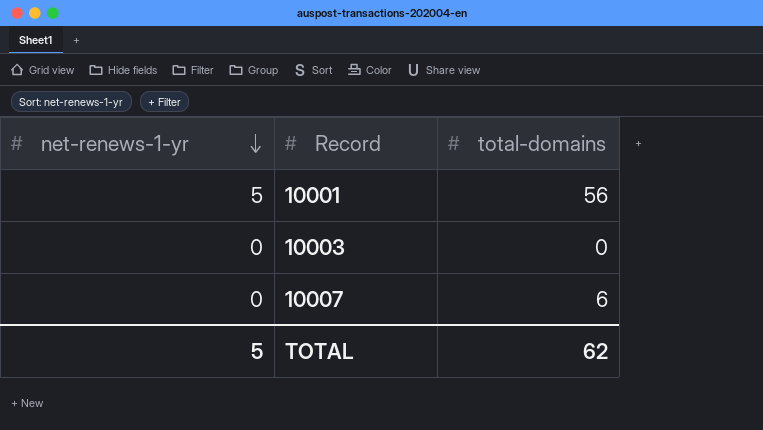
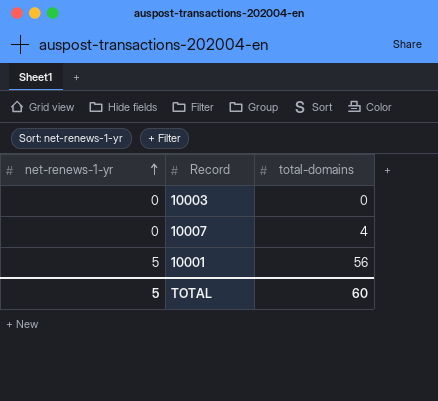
row order: net-renews-1-yr descending -> net-renews-1-yr ascending
10007 | total-domains: 6 -> 4
TOTAL | total-domains: 62 -> 60

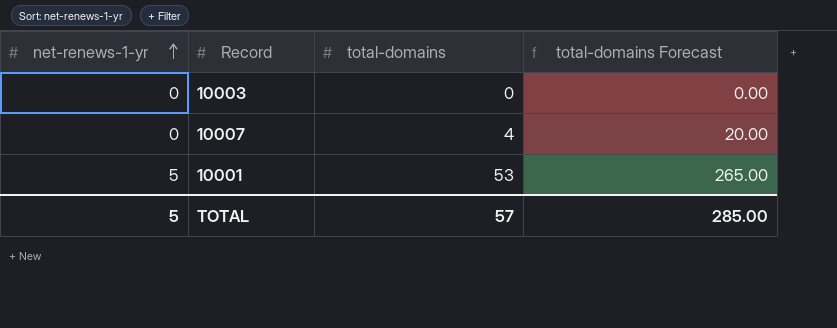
column total-domains Forecast | formula: none -> [total-domains] * 5
10001 | total-domains: 56 -> 53
TOTAL | total-domains: 60 -> 57

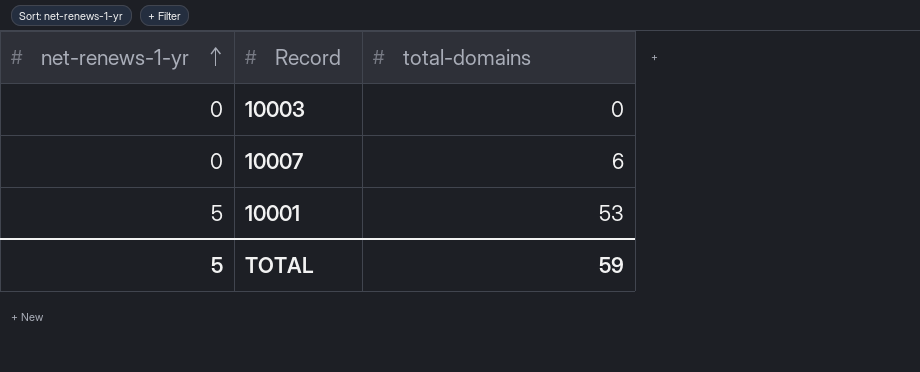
column total-domains Forecast | formula: [total-domains] * 5 -> none
10007 | total-domains: 4 -> 6
TOTAL | total-domains: 57 -> 59

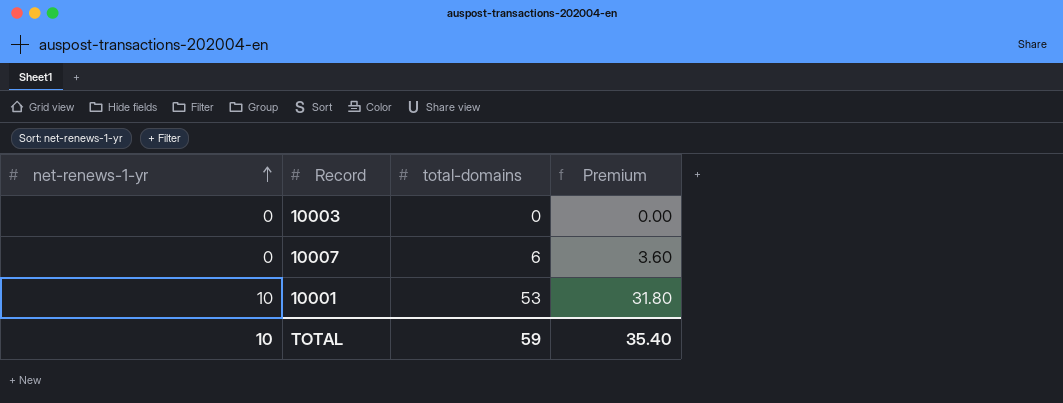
column Premium | formula: none -> [total-domains] * 0.6
10001 | net-renews-1-yr: 5 -> 10
TOTAL | net-renews-1-yr: 5 -> 10

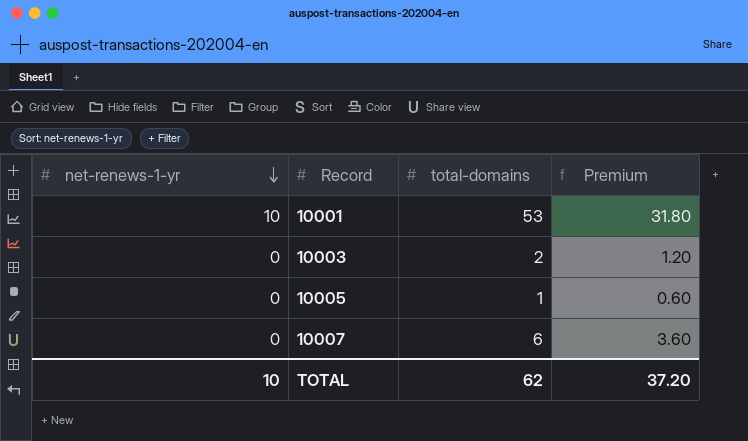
row order: net-renews-1-yr ascending -> net-renews-1-yr descending
10003 | total-domains: 0 -> 2
10003 | Premium: 0.00 -> 1.20
row 10005: none -> 0 | 1 | 0.60
TOTAL | total-domains: 59 -> 62
TOTAL | Premium: 35.40 -> 37.20

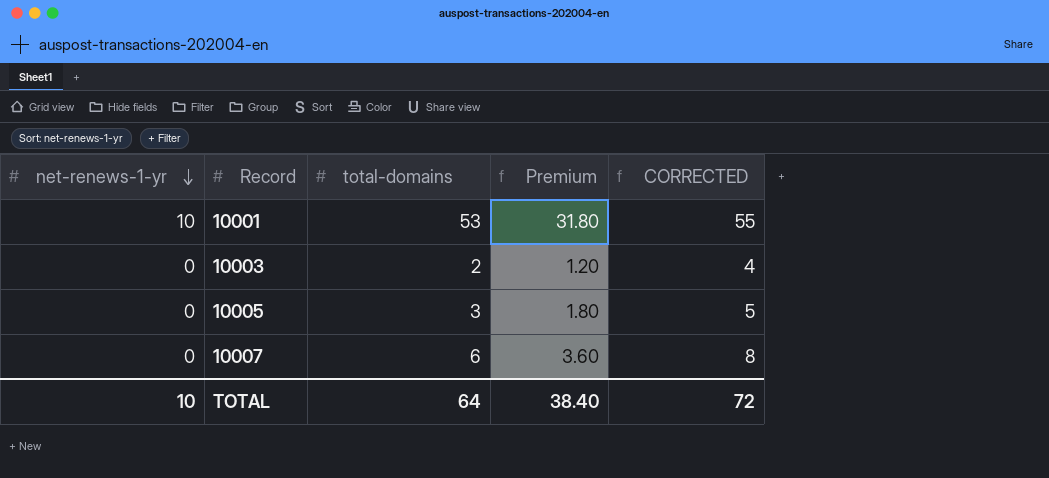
column CORRECTED | formula: none -> [total-domains] + 2
10005 | total-domains: 1 -> 3
10005 | Premium: 0.60 -> 1.80
TOTAL | total-domains: 62 -> 64
TOTAL | Premium: 37.20 -> 38.40

